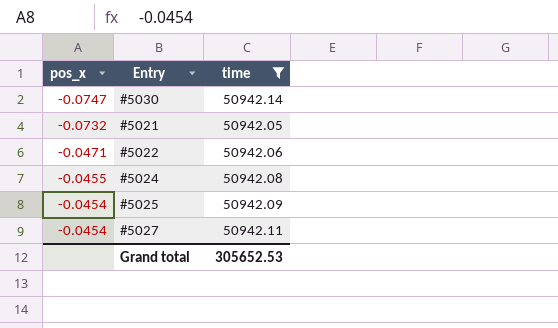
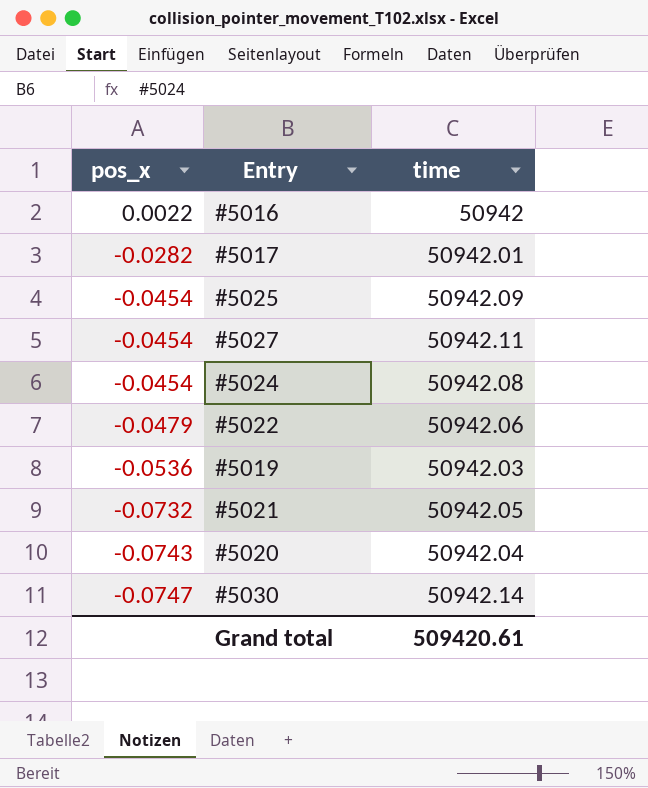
filter: time >= 50942.05 -> none
row order: pos_x ascending -> pos_x descending
#5024 | pos_x: -0.0455 -> -0.0454
#5022 | pos_x: -0.0471 -> -0.0479
Grand total | time: 305652.53 -> 509420.61

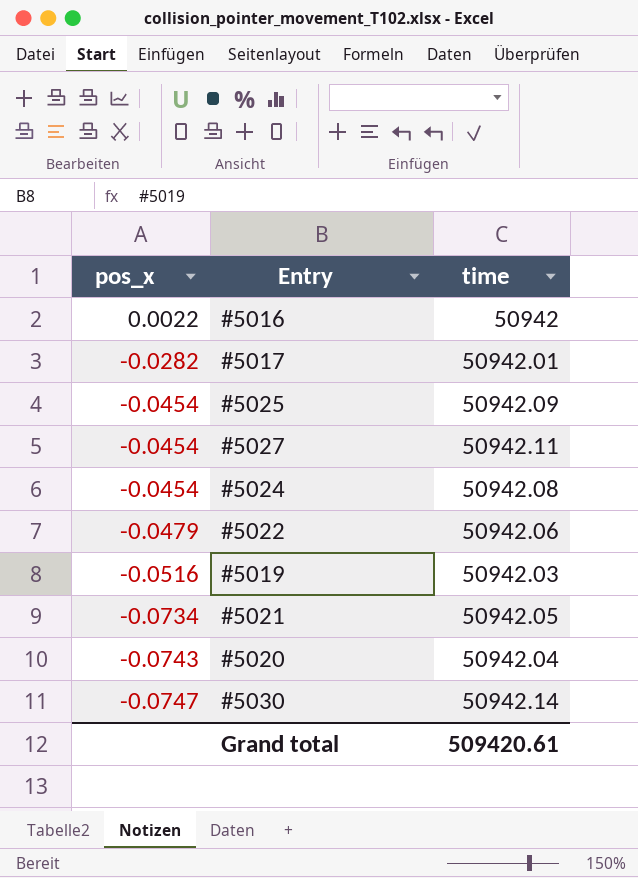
#5019 | pos_x: -0.0536 -> -0.0516
#5021 | pos_x: -0.0732 -> -0.0734

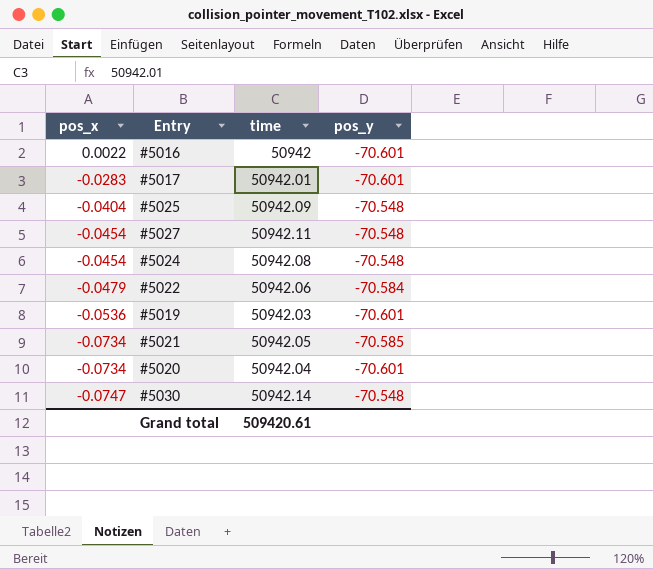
column pos_y | position: none -> 4
#5017 | pos_x: -0.0282 -> -0.0283
#5025 | pos_x: -0.0454 -> -0.0404
#5019 | pos_x: -0.0516 -> -0.0536
#5020 | pos_x: -0.0743 -> -0.0734

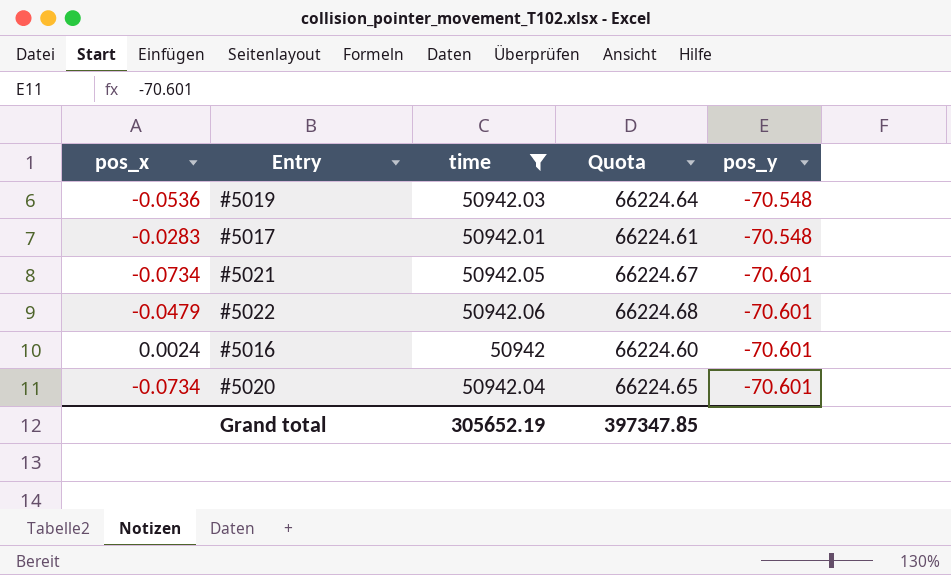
filter: none -> time <= 50942.06
row order: pos_x descending -> pos_y descending
column Quota | formula: none -> [time] * 1.3
#5019 | pos_y: -70.601 -> -70.548
#5017 | pos_y: -70.601 -> -70.548
#5021 | pos_y: -70.585 -> -70.601
#5022 | pos_y: -70.584 -> -70.601
#5016 | pos_x: 0.0022 -> 0.0024
Grand total | time: 509420.61 -> 305652.19

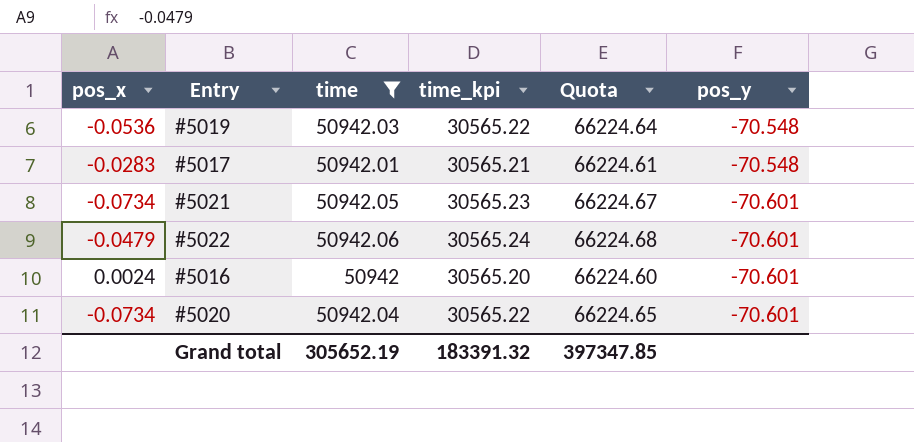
column time_kpi | formula: none -> [time] * 0.6

